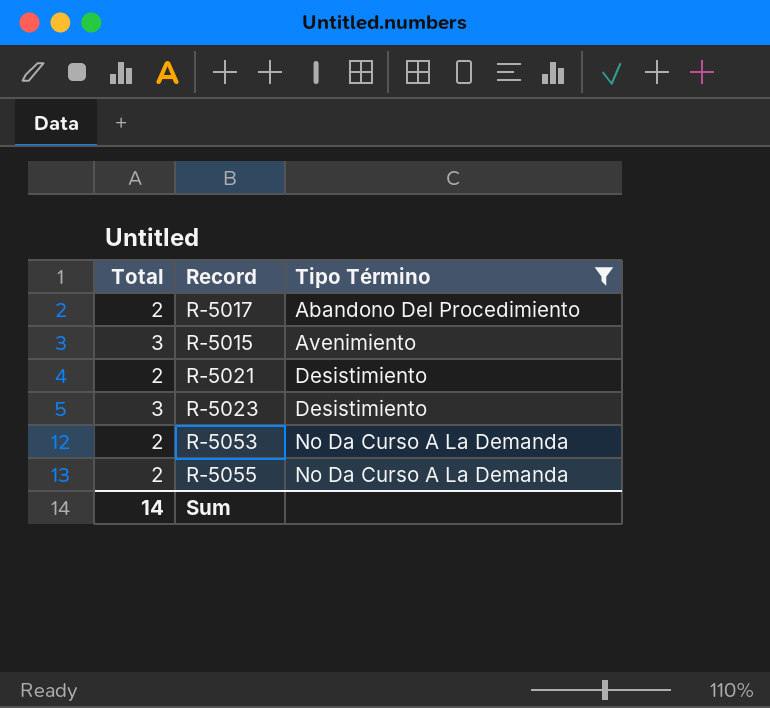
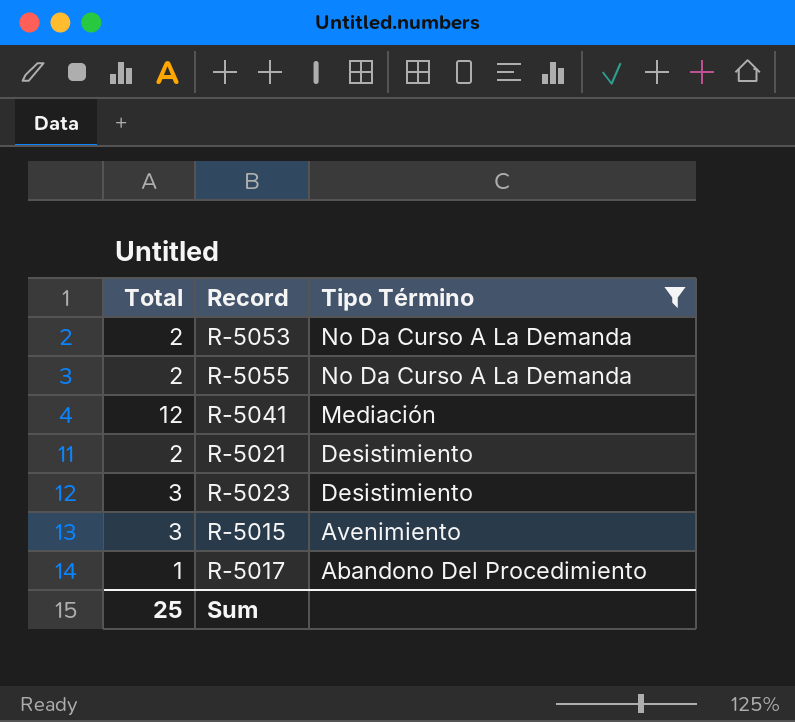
row order: Tipo Término ascending -> Tipo Término descending
row R-5041: none -> 12 | Mediación
R-5017 | Total: 2 -> 1
Sum | Total: 14 -> 25

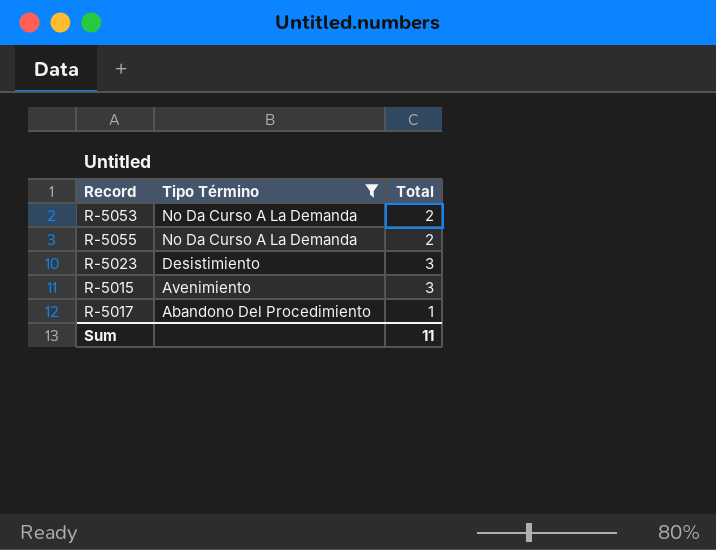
column Total | position: 1 -> 3
row R-5041: 12 | Mediación -> none
row R-5021: 2 | Desistimiento -> none
Sum | Total: 25 -> 11

